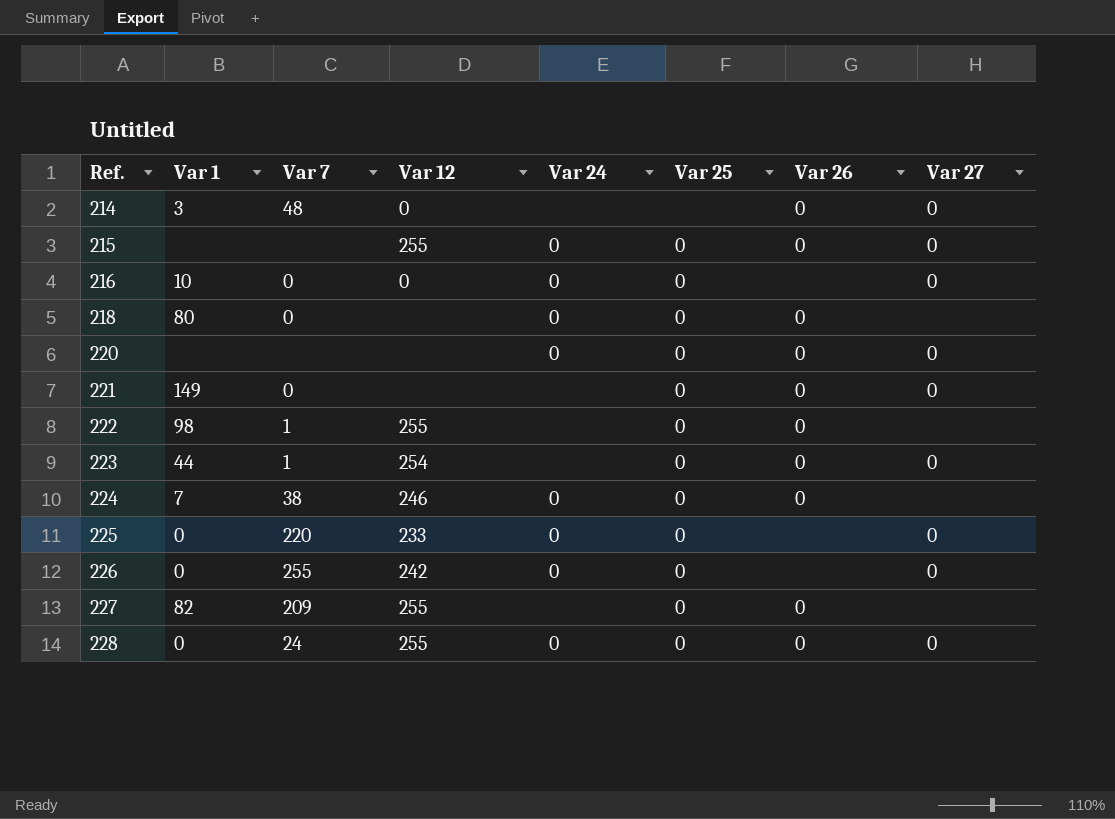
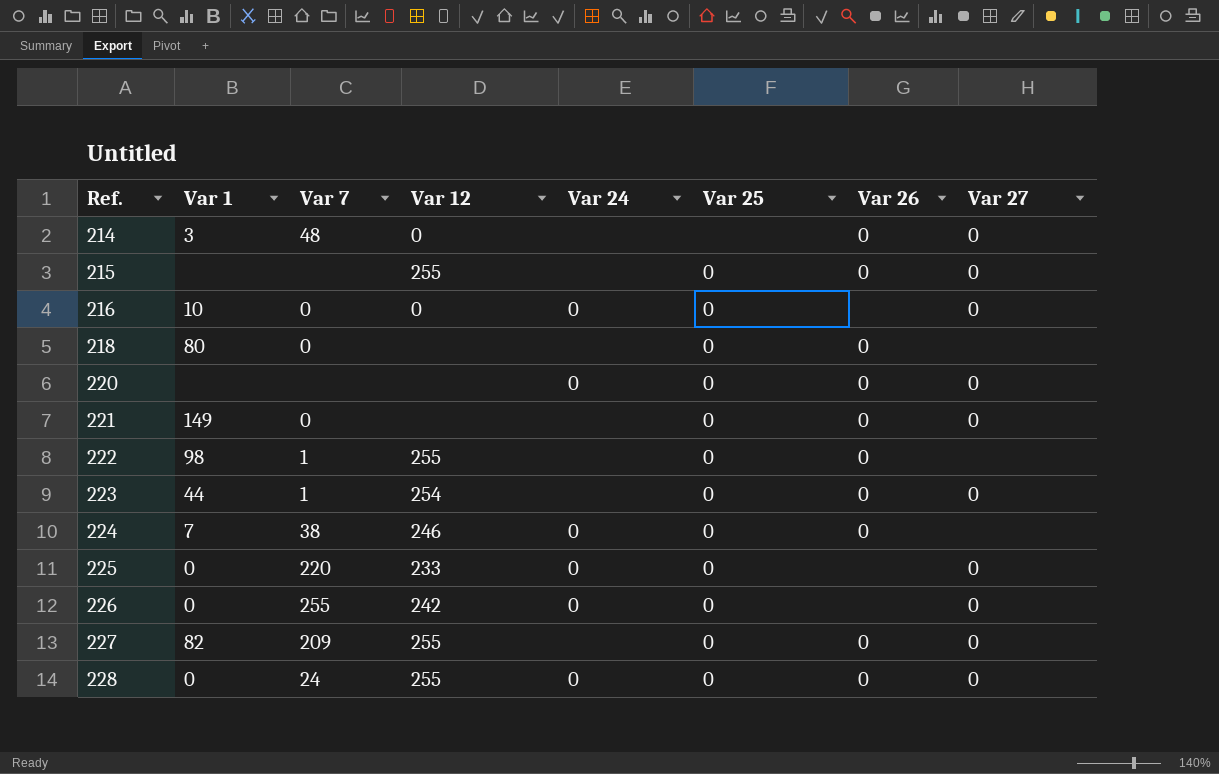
215 | Var 24: 0 -> none
218 | Var 24: 0 -> none
227 | Var 27: none -> 0

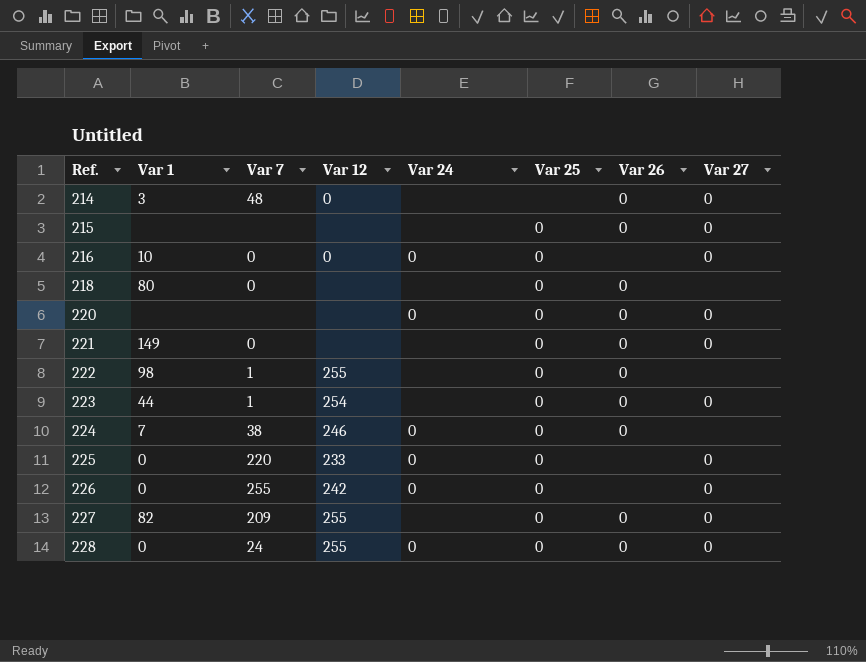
215 | Var 12: 255 -> none

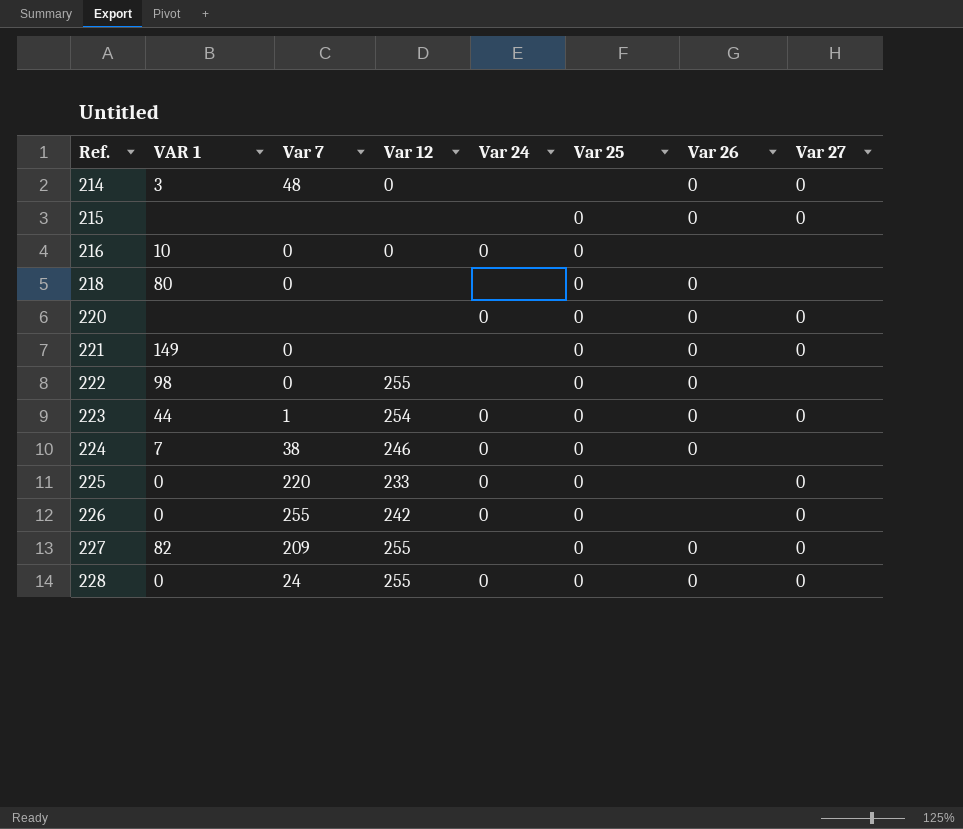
column name: Var 1 -> VAR 1
216 | Var 27: 0 -> none
222 | Var 7: 1 -> 0
223 | Var 24: none -> 0

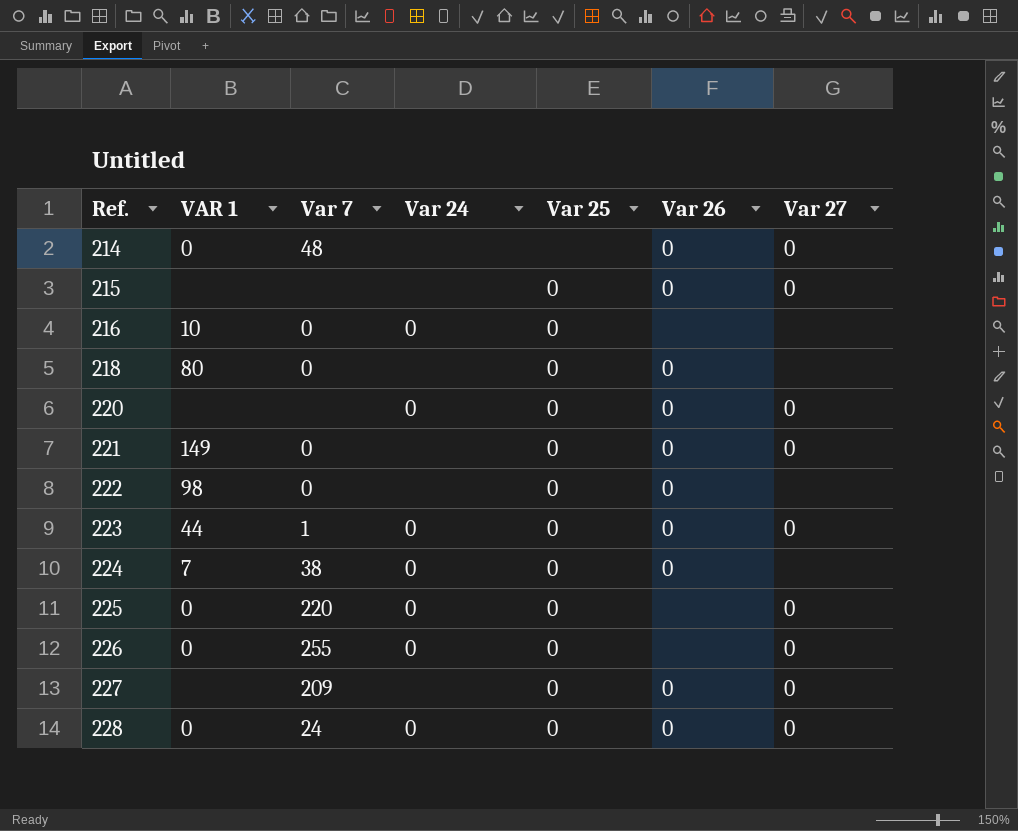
column Var 12 | position: 4 -> none
214 | VAR 1: 3 -> 0
227 | VAR 1: 82 -> none

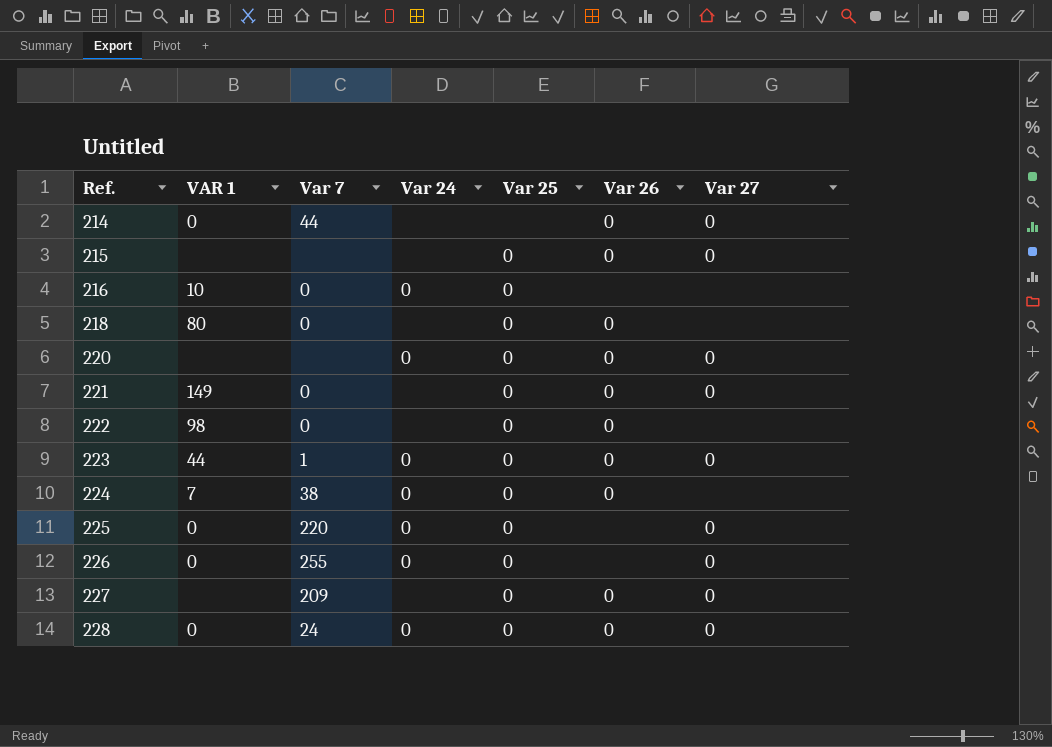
214 | Var 7: 48 -> 44

